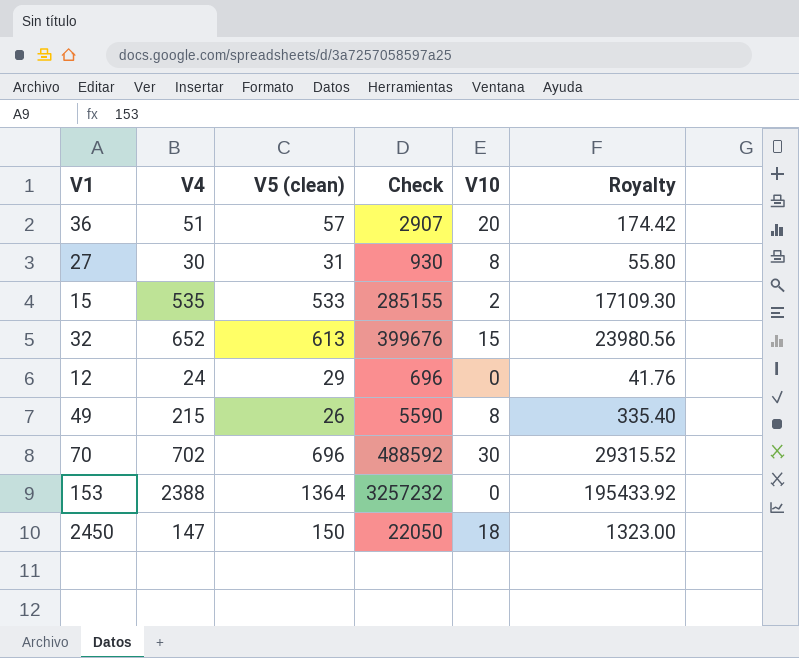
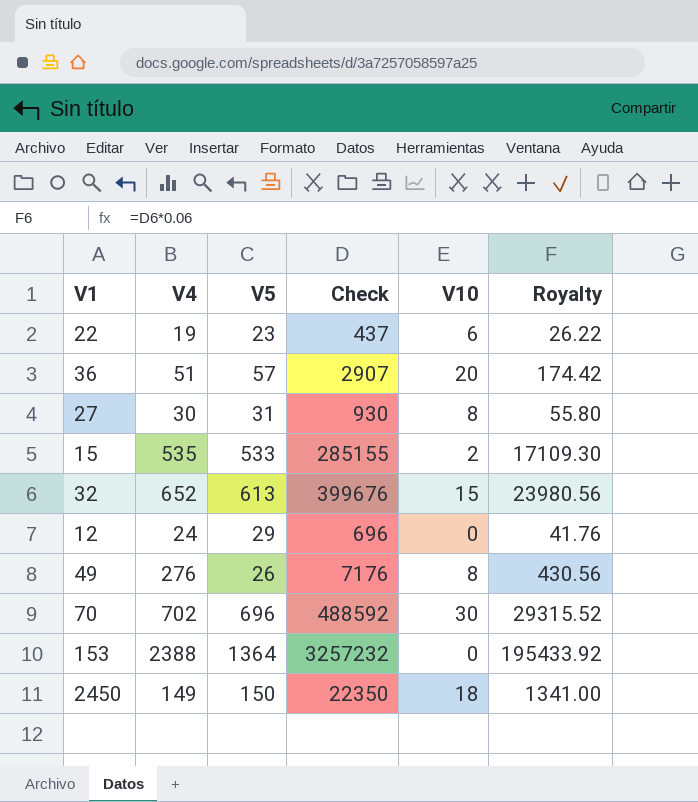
column name: V5 (clean) -> V5
row 22: none -> 19 | 23 | 437 | 6 | 26.22
49 | V4: 215 -> 276
49 | Check: 5590 -> 7176
49 | Royalty: 335.40 -> 430.56
2450 | V4: 147 -> 149
2450 | Check: 22050 -> 22350
2450 | Royalty: 1323.00 -> 1341.00

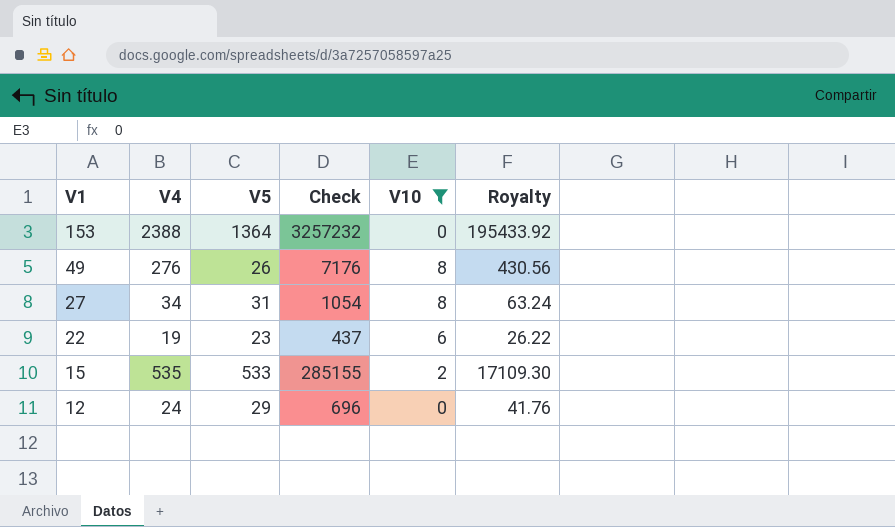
filter: none -> V10 <= 8
row order: none -> V1 descending
27 | V4: 30 -> 34
27 | Check: 930 -> 1054
27 | Royalty: 55.80 -> 63.24

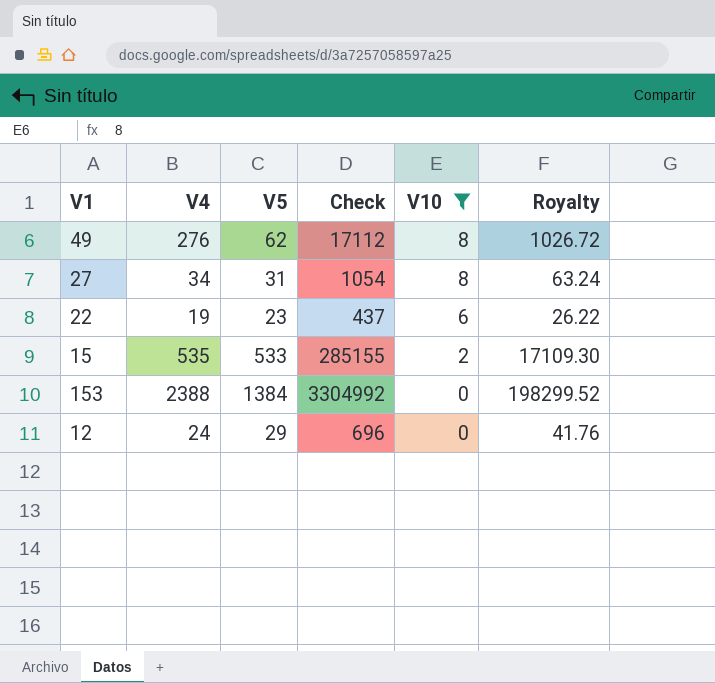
row order: V1 descending -> V10 descending
49 | V5: 26 -> 62
49 | Check: 7176 -> 17112
49 | Royalty: 430.56 -> 1026.72
153 | V5: 1364 -> 1384
153 | Check: 3257232 -> 3304992
153 | Royalty: 195433.92 -> 198299.52

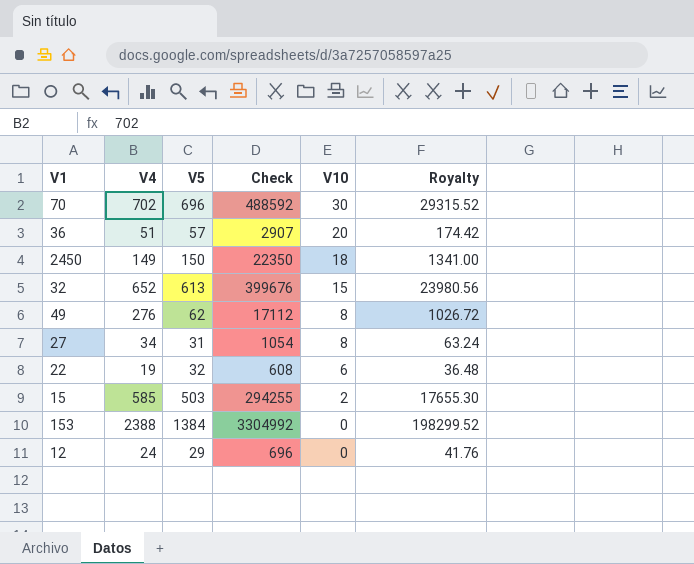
filter: V10 <= 8 -> none
22 | V5: 23 -> 32
22 | Check: 437 -> 608
22 | Royalty: 26.22 -> 36.48
15 | V4: 535 -> 585
15 | V5: 533 -> 503
15 | Check: 285155 -> 294255
15 | Royalty: 17109.30 -> 17655.30

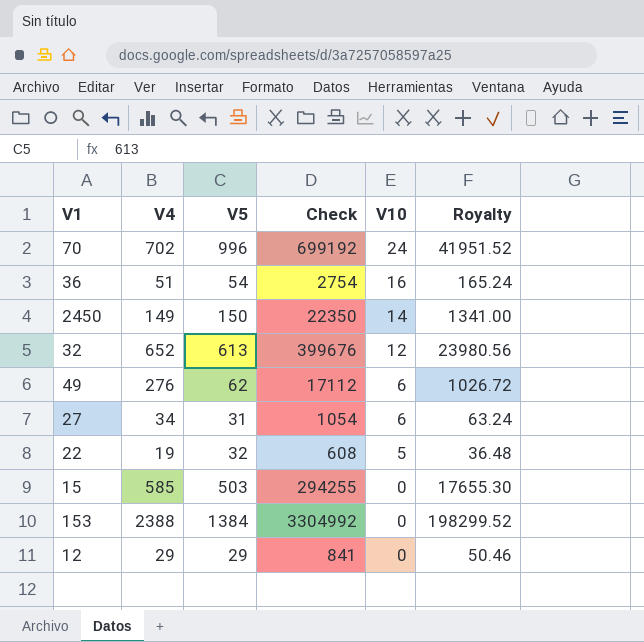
70 | V5: 696 -> 996
70 | Check: 488592 -> 699192
70 | V10: 30 -> 24
70 | Royalty: 29315.52 -> 41951.52
36 | V5: 57 -> 54
36 | Check: 2907 -> 2754
36 | V10: 20 -> 16
36 | Royalty: 174.42 -> 165.24
2450 | V10: 18 -> 14
32 | V10: 15 -> 12
49 | V10: 8 -> 6
27 | V10: 8 -> 6
22 | V10: 6 -> 5
15 | V10: 2 -> 0
12 | V4: 24 -> 29
12 | Check: 696 -> 841
12 | Royalty: 41.76 -> 50.46

